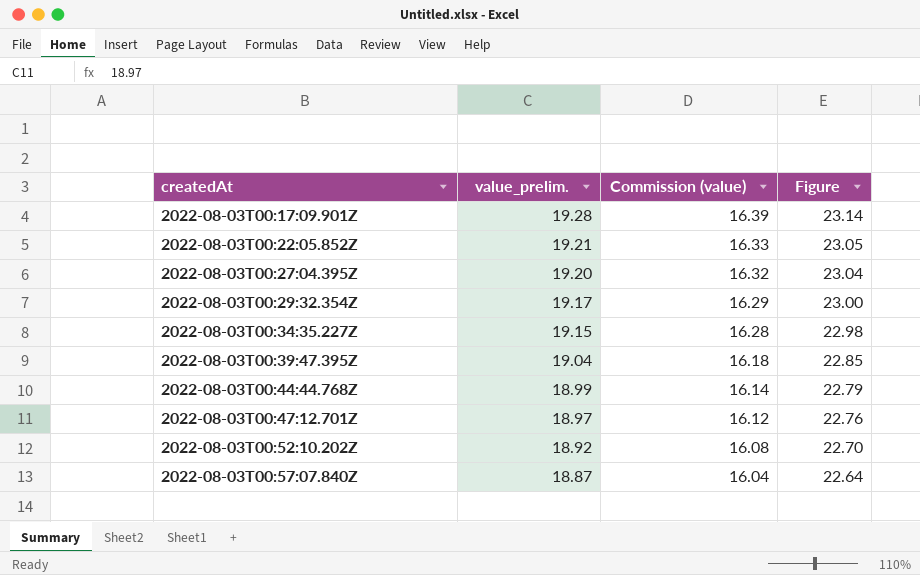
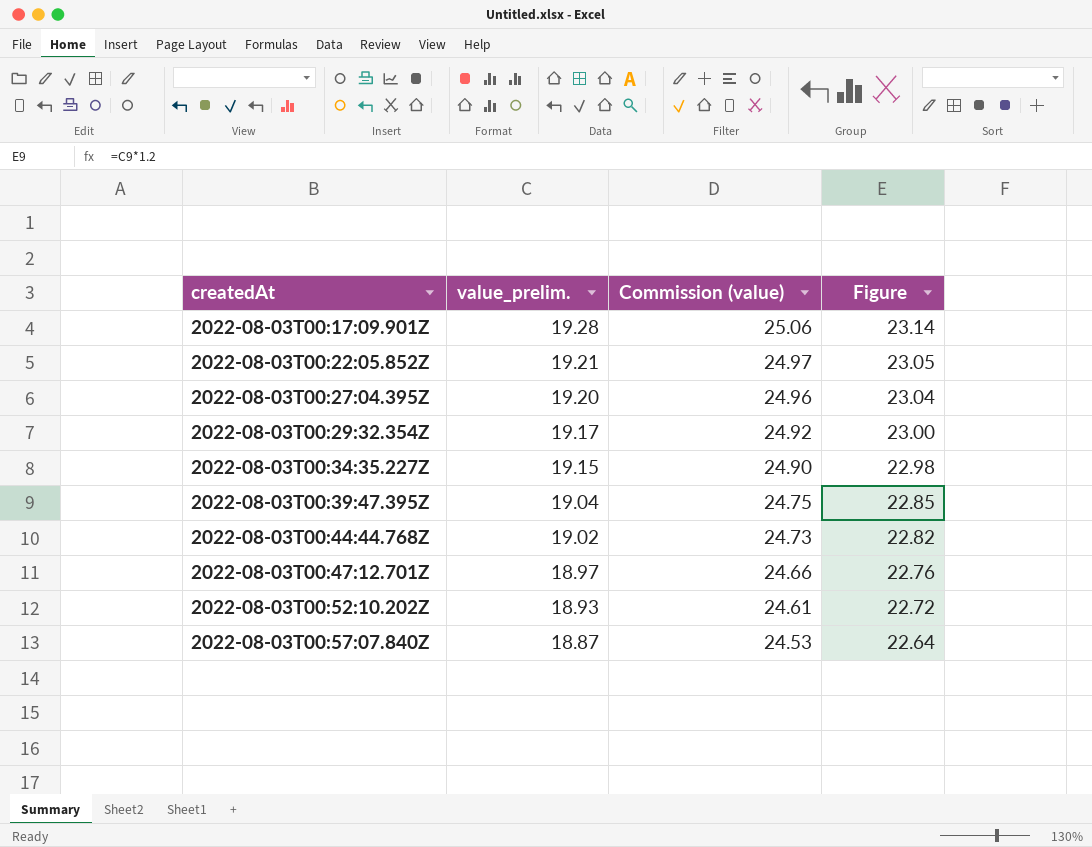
column Commission (value) | formula: [value_prelim.] * 0.85 -> [value_prelim.] * 1.3
2022-08-03T00:44:44.768Z | value_prelim.: 18.99 -> 19.02
2022-08-03T00:44:44.768Z | Figure: 22.79 -> 22.82
2022-08-03T00:52:10.202Z | value_prelim.: 18.92 -> 18.93
2022-08-03T00:52:10.202Z | Figure: 22.70 -> 22.72

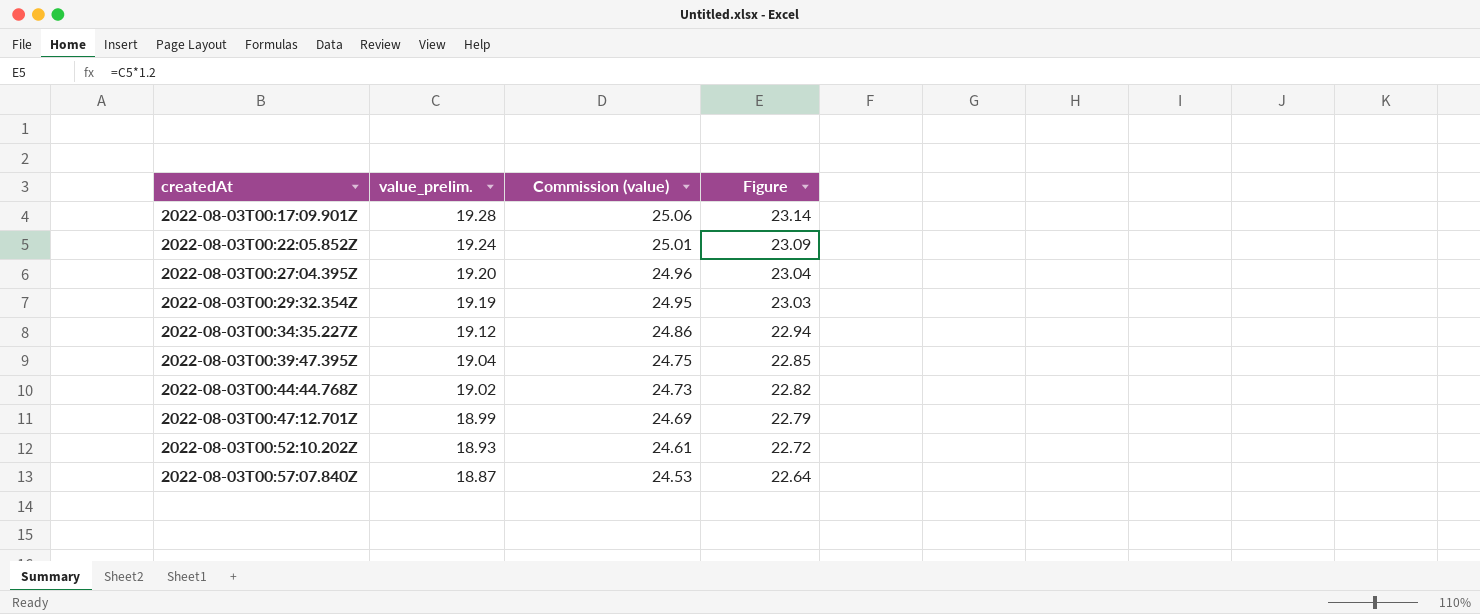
2022-08-03T00:22:05.852Z | value_prelim.: 19.21 -> 19.24
2022-08-03T00:22:05.852Z | Commission (value): 24.97 -> 25.01
2022-08-03T00:22:05.852Z | Figure: 23.05 -> 23.09
2022-08-03T00:29:32.354Z | value_prelim.: 19.17 -> 19.19
2022-08-03T00:29:32.354Z | Commission (value): 24.92 -> 24.95
2022-08-03T00:29:32.354Z | Figure: 23.00 -> 23.03
2022-08-03T00:34:35.227Z | value_prelim.: 19.15 -> 19.12
2022-08-03T00:34:35.227Z | Commission (value): 24.90 -> 24.86
2022-08-03T00:34:35.227Z | Figure: 22.98 -> 22.94
2022-08-03T00:47:12.701Z | value_prelim.: 18.97 -> 18.99
2022-08-03T00:47:12.701Z | Commission (value): 24.66 -> 24.69
2022-08-03T00:47:12.701Z | Figure: 22.76 -> 22.79

